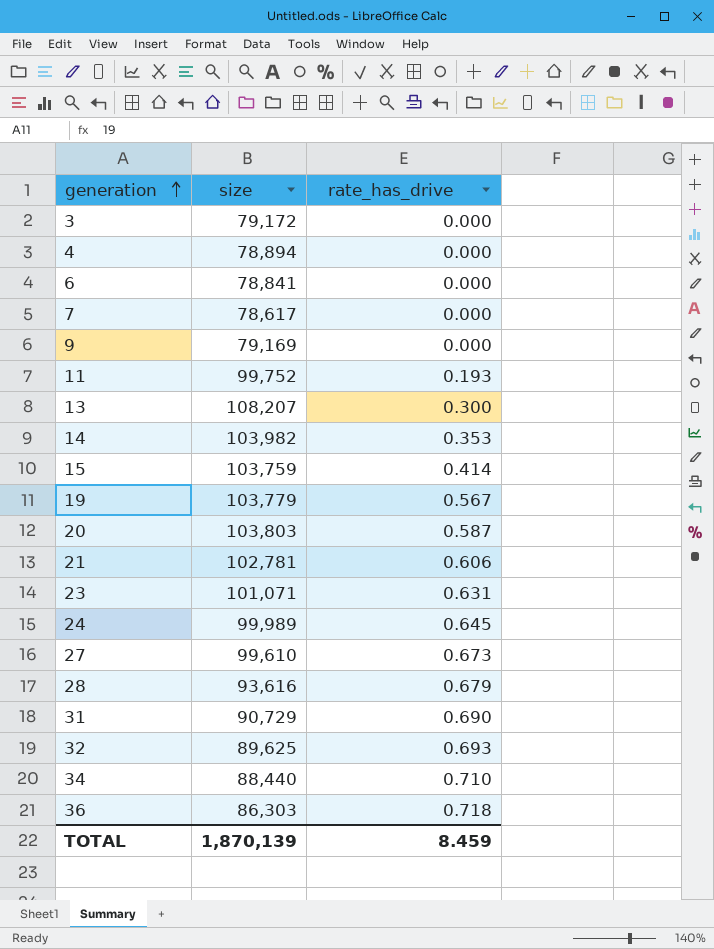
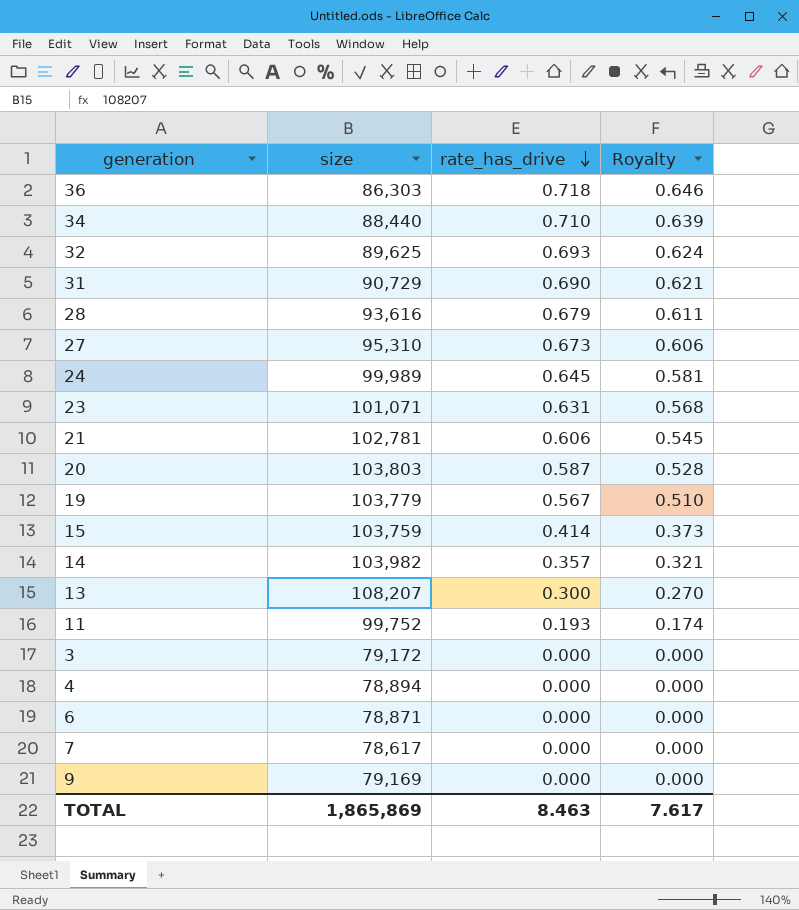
row order: generation ascending -> rate_has_drive descending
column Royalty | formula: none -> [rate_has_drive] * 0.9
27 | size: 99,610 -> 95,310
14 | rate_has_drive: 0.353 -> 0.357
6 | size: 78,841 -> 78,871
TOTAL | size: 1,870,139 -> 1,865,869
TOTAL | rate_has_drive: 8.459 -> 8.463

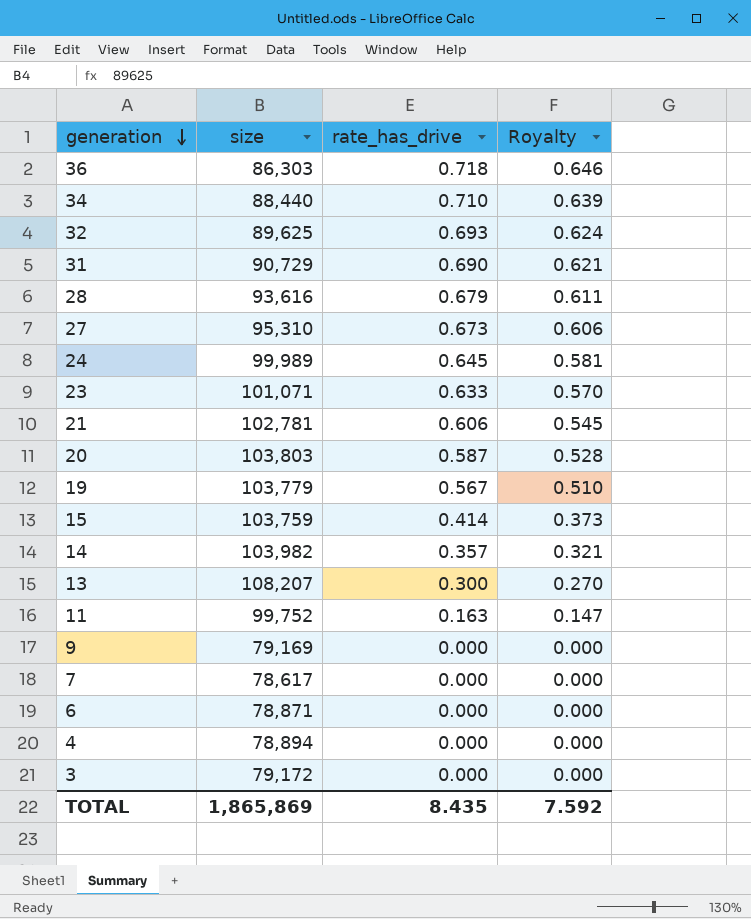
row order: rate_has_drive descending -> generation descending
23 | rate_has_drive: 0.631 -> 0.633
23 | Royalty: 0.568 -> 0.570
11 | rate_has_drive: 0.193 -> 0.163
11 | Royalty: 0.174 -> 0.147
TOTAL | rate_has_drive: 8.463 -> 8.435
TOTAL | Royalty: 7.617 -> 7.592

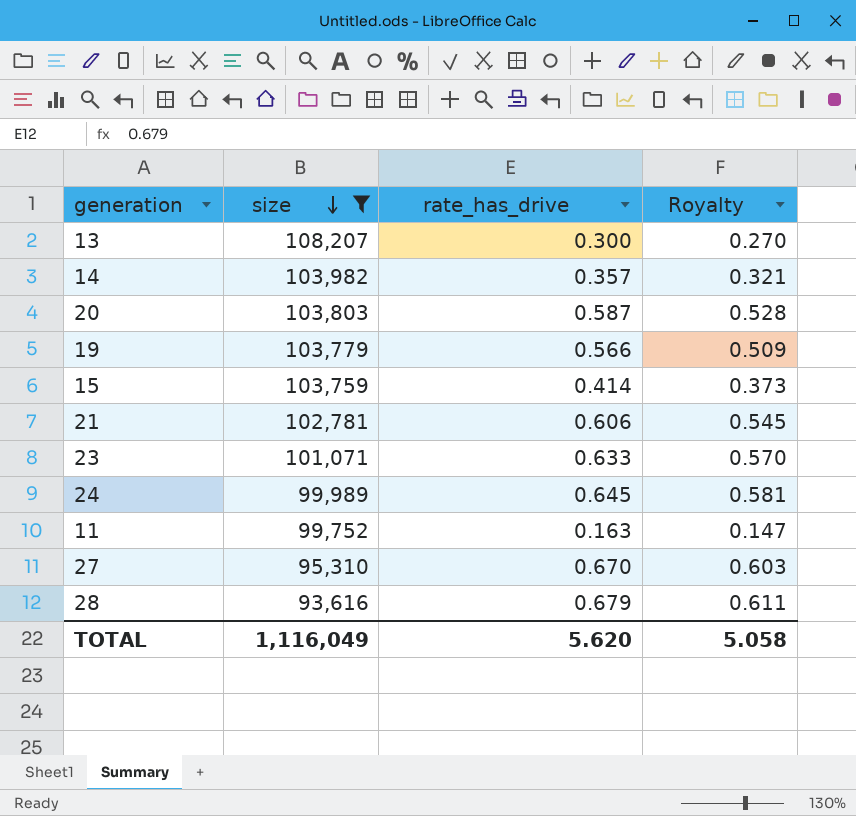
filter: none -> size >= 93,616
row order: generation descending -> size descending
19 | rate_has_drive: 0.567 -> 0.566
19 | Royalty: 0.510 -> 0.509
27 | rate_has_drive: 0.673 -> 0.670
27 | Royalty: 0.606 -> 0.603
TOTAL | size: 1,865,869 -> 1,116,049
TOTAL | rate_has_drive: 8.435 -> 5.620
TOTAL | Royalty: 7.592 -> 5.058

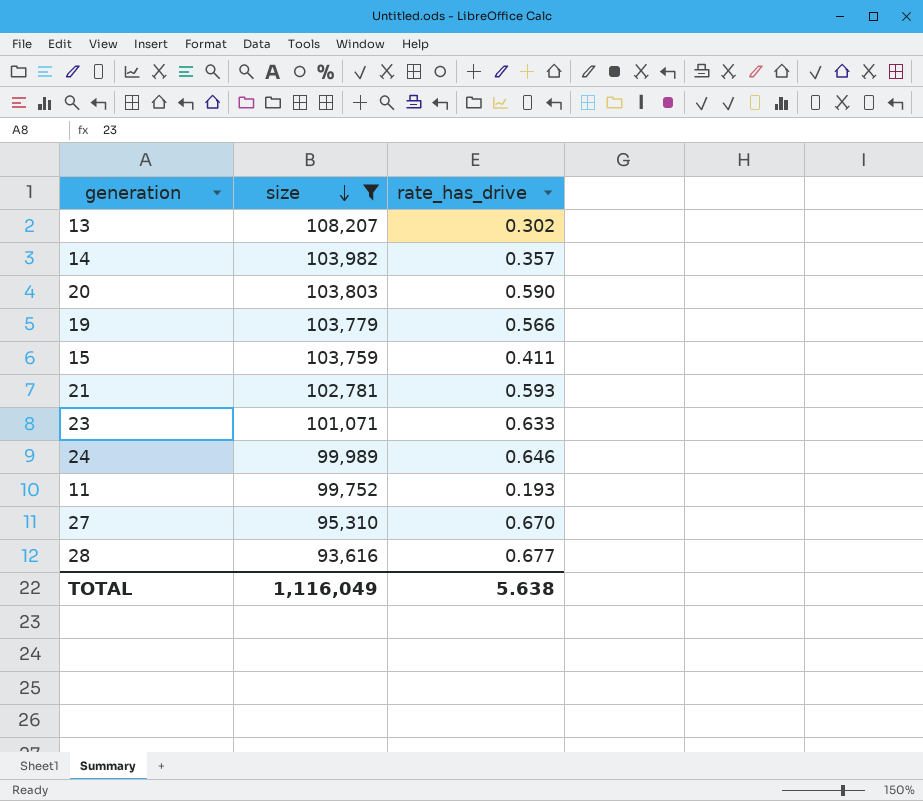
column Royalty | formula: [rate_has_drive] * 0.9 -> none
13 | rate_has_drive: 0.300 -> 0.302
20 | rate_has_drive: 0.587 -> 0.590
15 | rate_has_drive: 0.414 -> 0.411
21 | rate_has_drive: 0.606 -> 0.593
24 | rate_has_drive: 0.645 -> 0.646
11 | rate_has_drive: 0.163 -> 0.193
28 | rate_has_drive: 0.679 -> 0.677
TOTAL | rate_has_drive: 5.620 -> 5.638

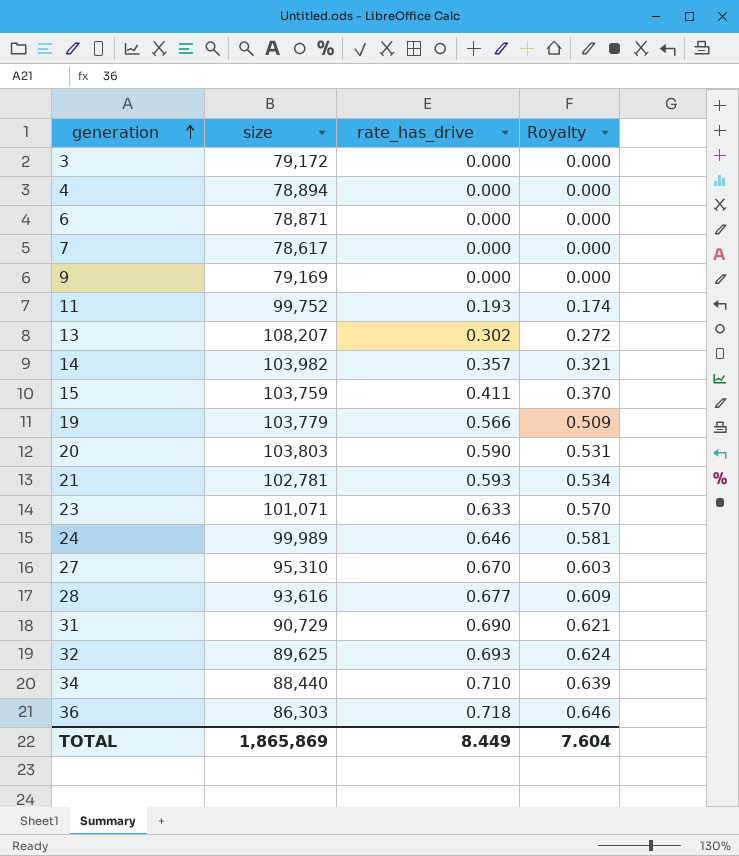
filter: size >= 93,616 -> none
row order: size descending -> generation ascending
column Royalty | formula: none -> [rate_has_drive] * 0.9
TOTAL | size: 1,116,049 -> 1,865,869
TOTAL | rate_has_drive: 5.638 -> 8.449

